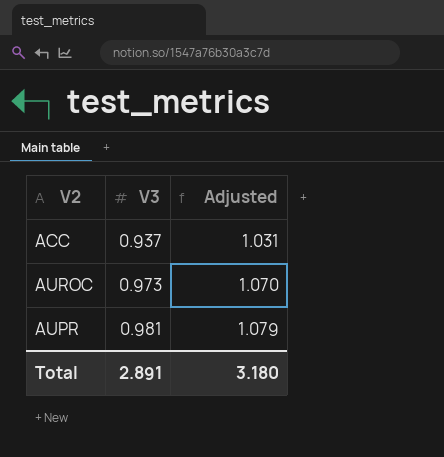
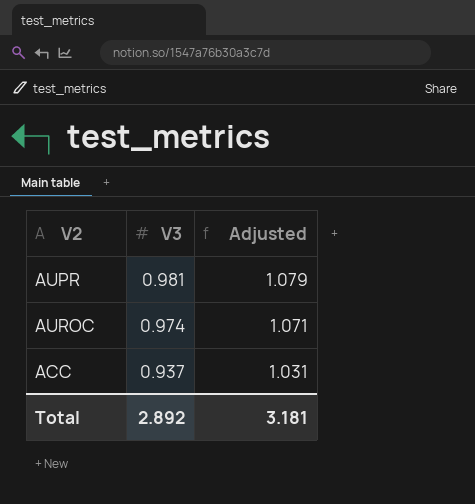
row order: V3 ascending -> V3 descending
AUROC | V3: 0.973 -> 0.974
AUROC | Adjusted: 1.070 -> 1.071
Total | V3: 2.891 -> 2.892
Total | Adjusted: 3.180 -> 3.181

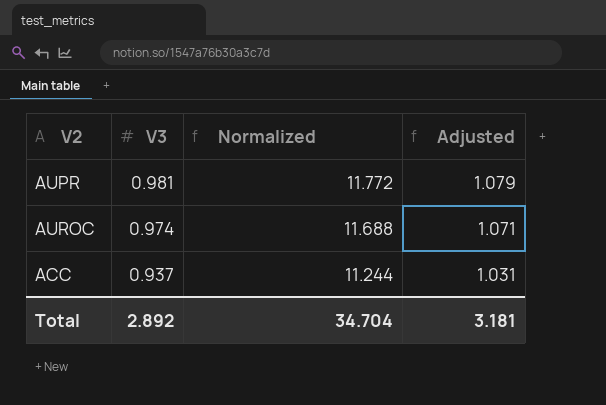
column Normalized | formula: none -> [V3] * 12

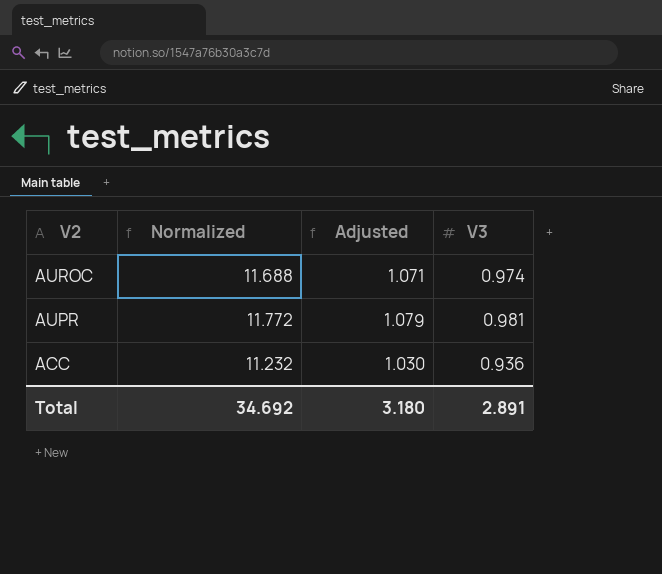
row order: V3 descending -> V2 descending
column V3 | position: 2 -> 4
ACC | Normalized: 11.244 -> 11.232
ACC | Adjusted: 1.031 -> 1.030
ACC | V3: 0.937 -> 0.936
Total | Normalized: 34.704 -> 34.692
Total | Adjusted: 3.181 -> 3.180
Total | V3: 2.892 -> 2.891

